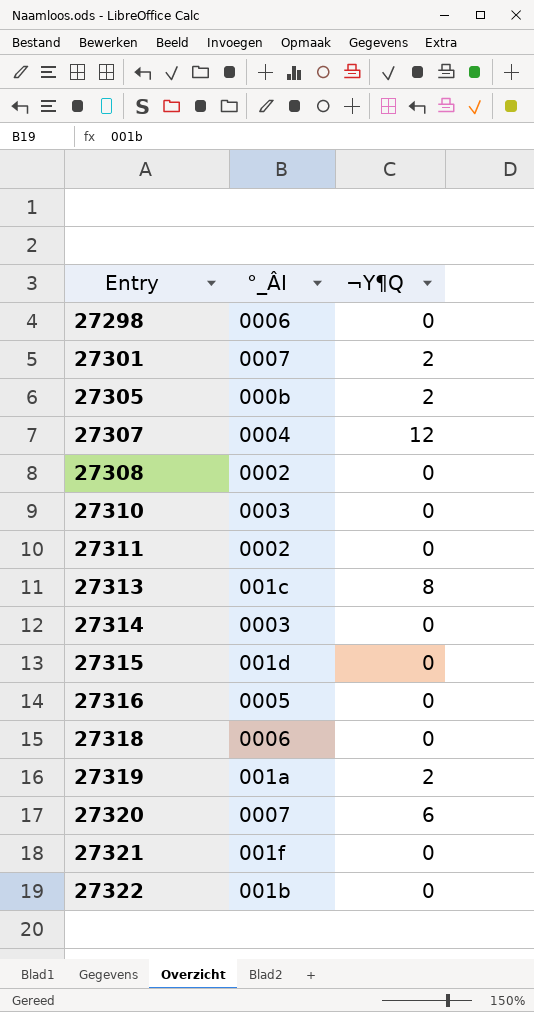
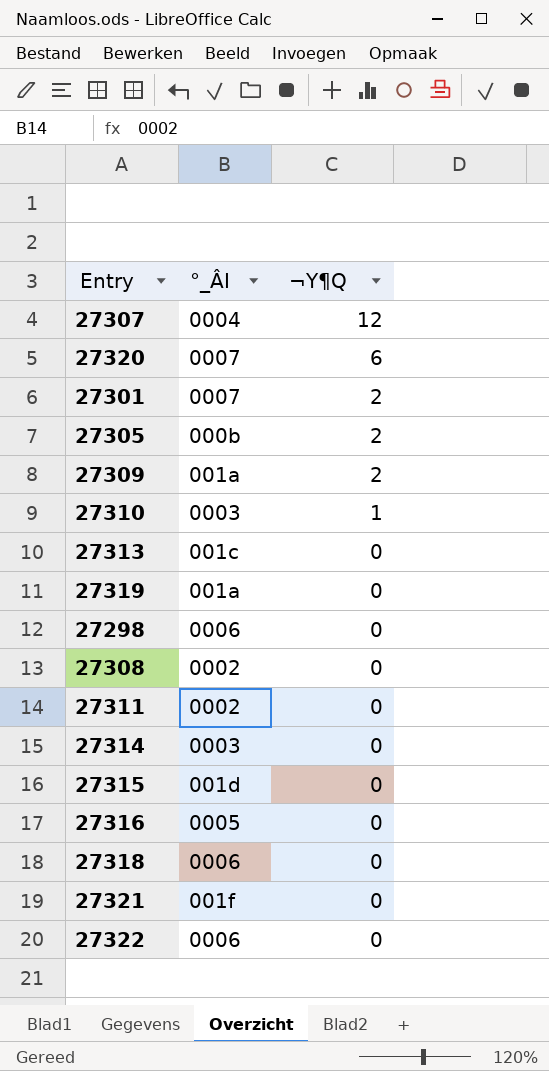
row order: Entry ascending -> ¬Y¶Q descending
row 27309: none -> 001a | 2
27310 | ¬Y¶Q: 0 -> 1
27313 | ¬Y¶Q: 8 -> 0
27319 | ¬Y¶Q: 2 -> 0
27322 | °_ÂI: 001b -> 0006

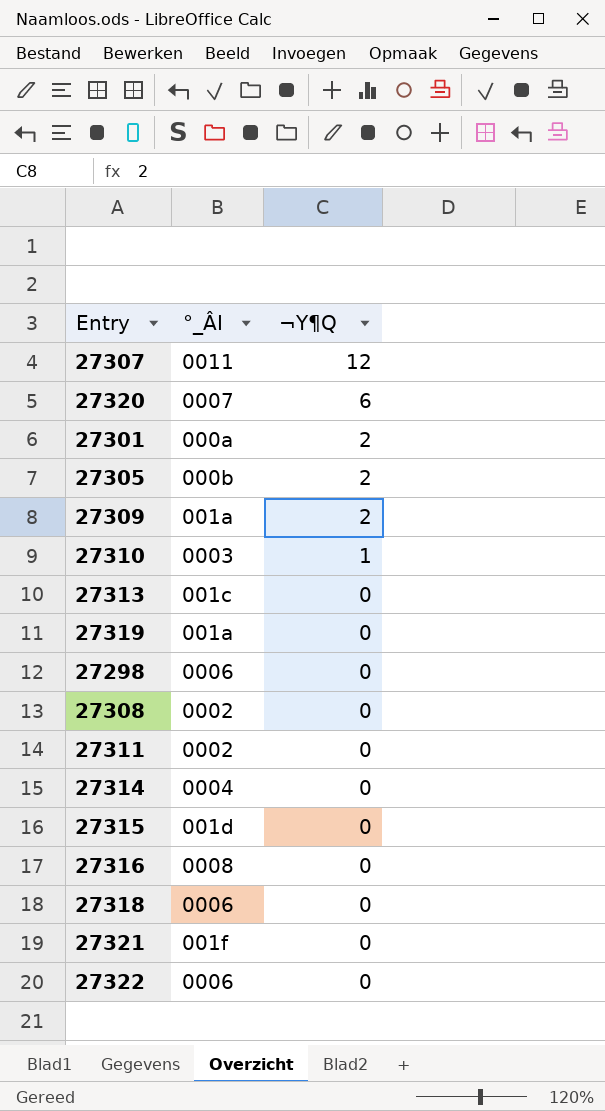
27307 | °_ÂI: 0004 -> 0011
27301 | °_ÂI: 0007 -> 000a
27314 | °_ÂI: 0003 -> 0004
27316 | °_ÂI: 0005 -> 0008

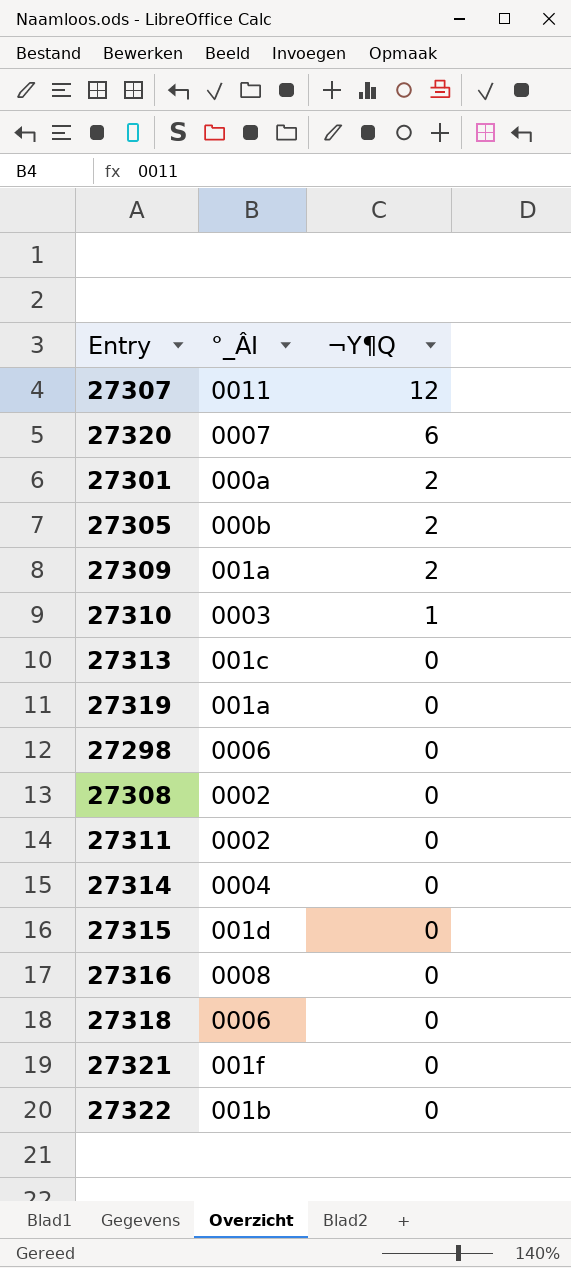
27322 | °_ÂI: 0006 -> 001b

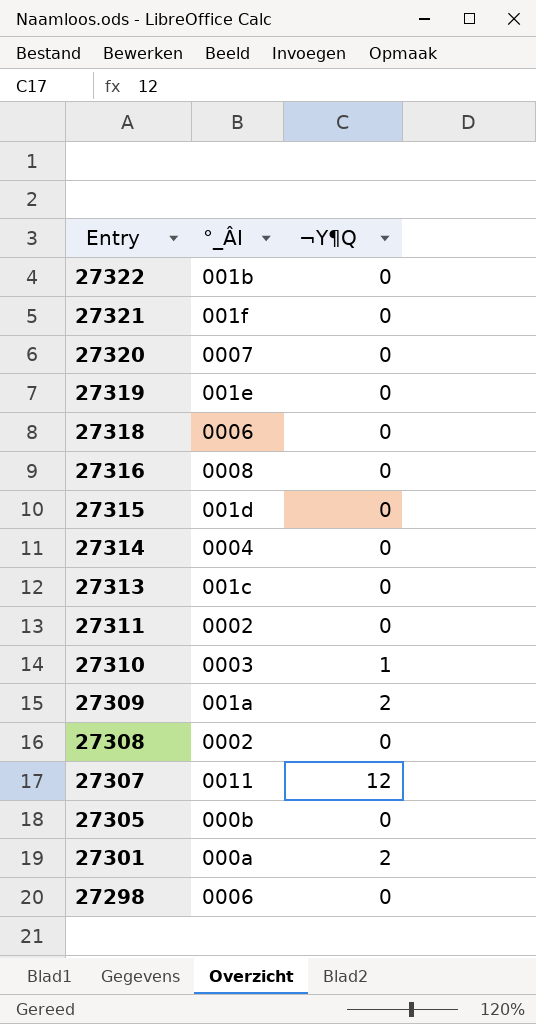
row order: ¬Y¶Q descending -> Entry descending
27320 | ¬Y¶Q: 6 -> 0
27319 | °_ÂI: 001a -> 001e
27305 | ¬Y¶Q: 2 -> 0

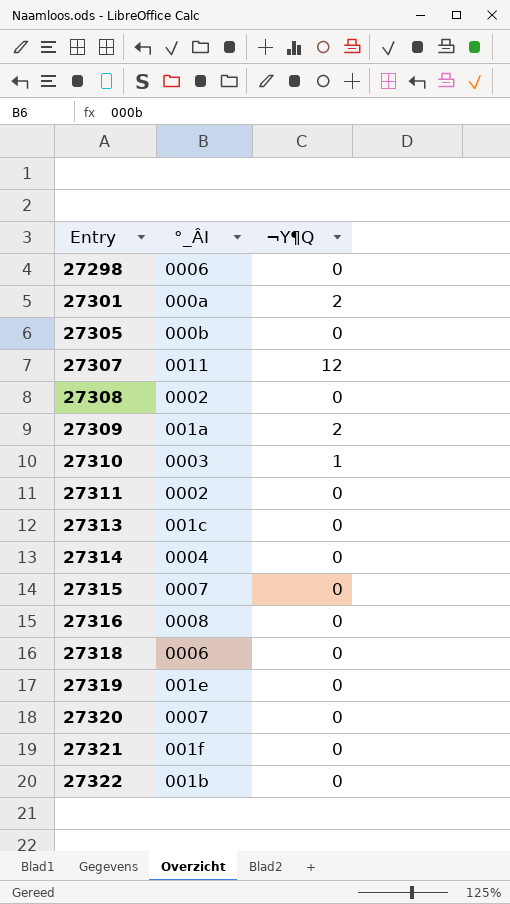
row order: Entry descending -> Entry ascending
27315 | °_ÂI: 001d -> 0007

